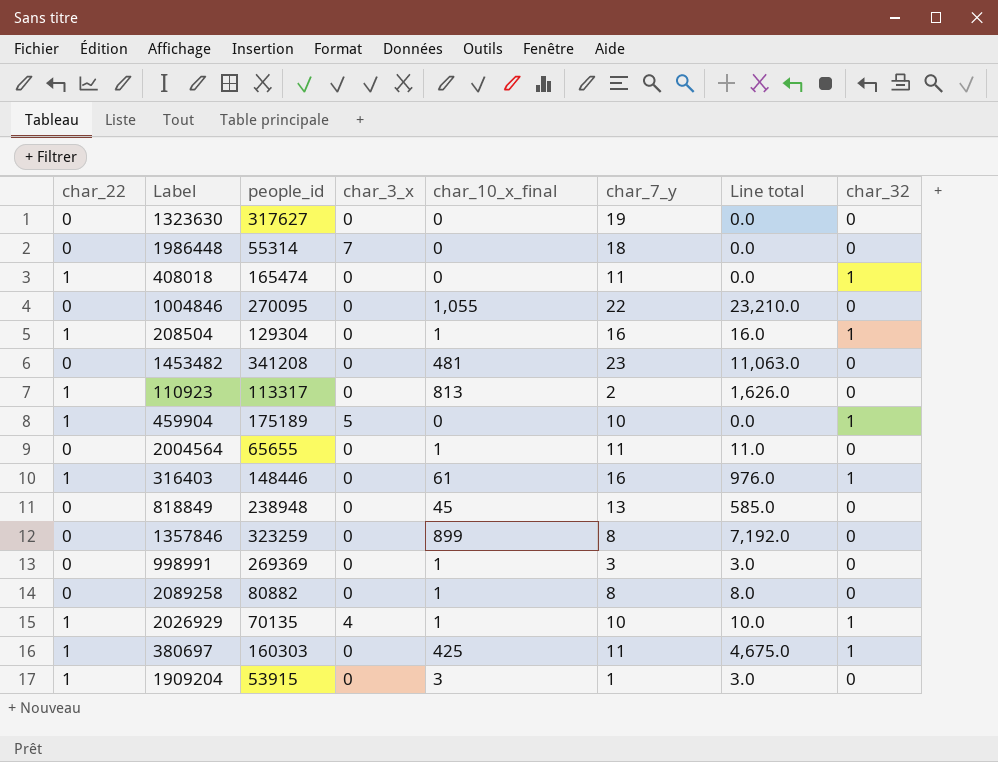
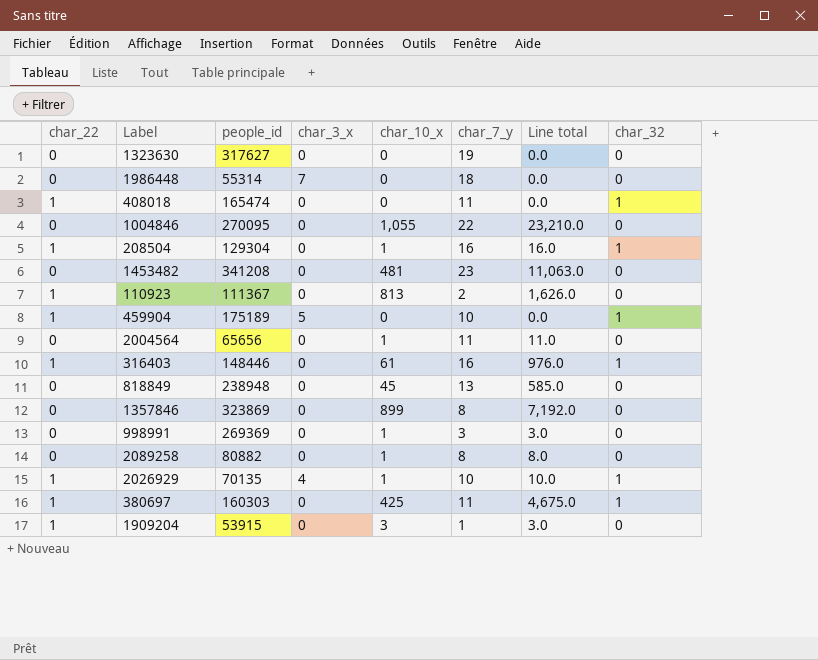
column name: char_10_x_final -> char_10_x
110923 | people_id: 113317 -> 111367
2004564 | people_id: 65655 -> 65656
1357846 | people_id: 323259 -> 323869

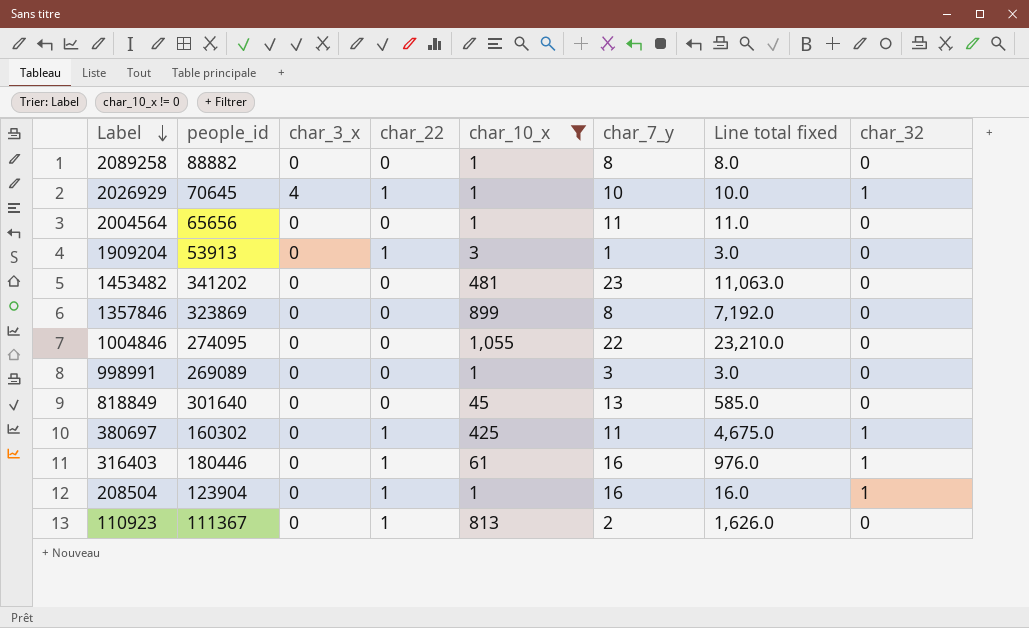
filter: none -> char_10_x != 0
row order: none -> Label descending
column char_22 | position: 1 -> 4
column name: Line total -> Line total fixed
2089258 | people_id: 80882 -> 88882
2026929 | people_id: 70135 -> 70645
1909204 | people_id: 53915 -> 53913
1453482 | people_id: 341208 -> 341202
1004846 | people_id: 270095 -> 274095
998991 | people_id: 269369 -> 269089
818849 | people_id: 238948 -> 301640
380697 | people_id: 160303 -> 160302
316403 | people_id: 148446 -> 180446
208504 | people_id: 129304 -> 123904

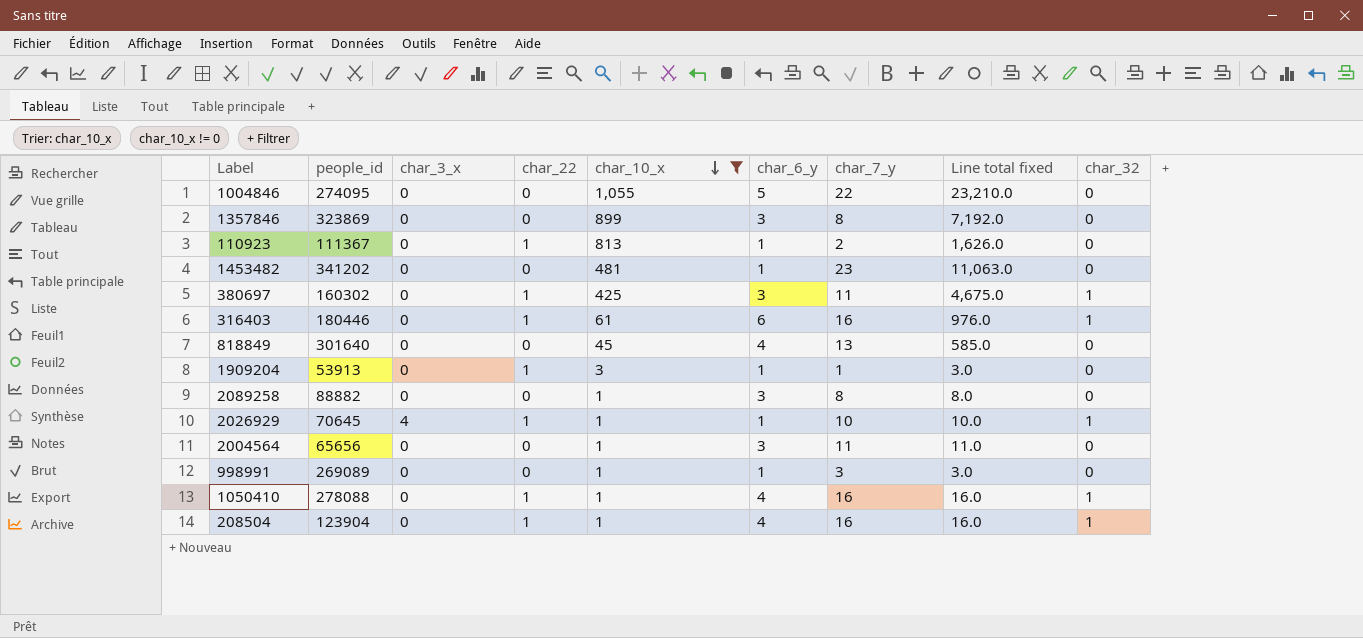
row order: Label descending -> char_10_x descending
column char_6_y | position: none -> 6
row 1050410: none -> 278088 | 0 | 1 | 1 | 4 | 16 | 16.0 | 1

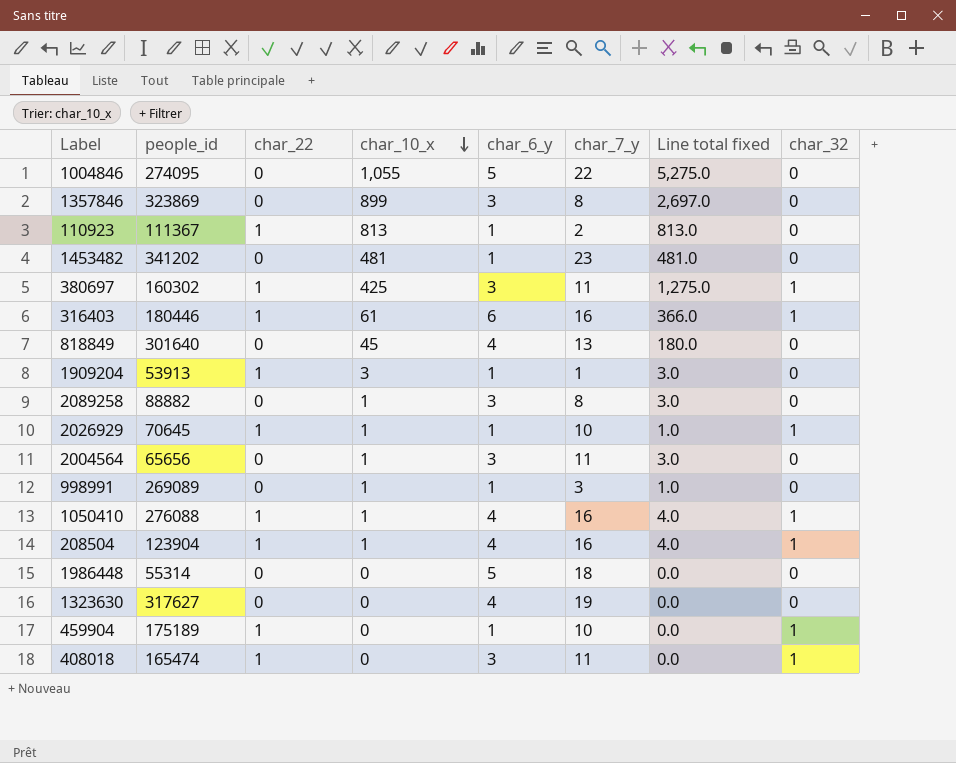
filter: char_10_x != 0 -> none
column char_3_x | position: 3 -> none
column Line total fixed | formula: [char_10_x] * [char_7_y] -> [char_10_x] * [char_6_y]
1050410 | people_id: 278088 -> 276088

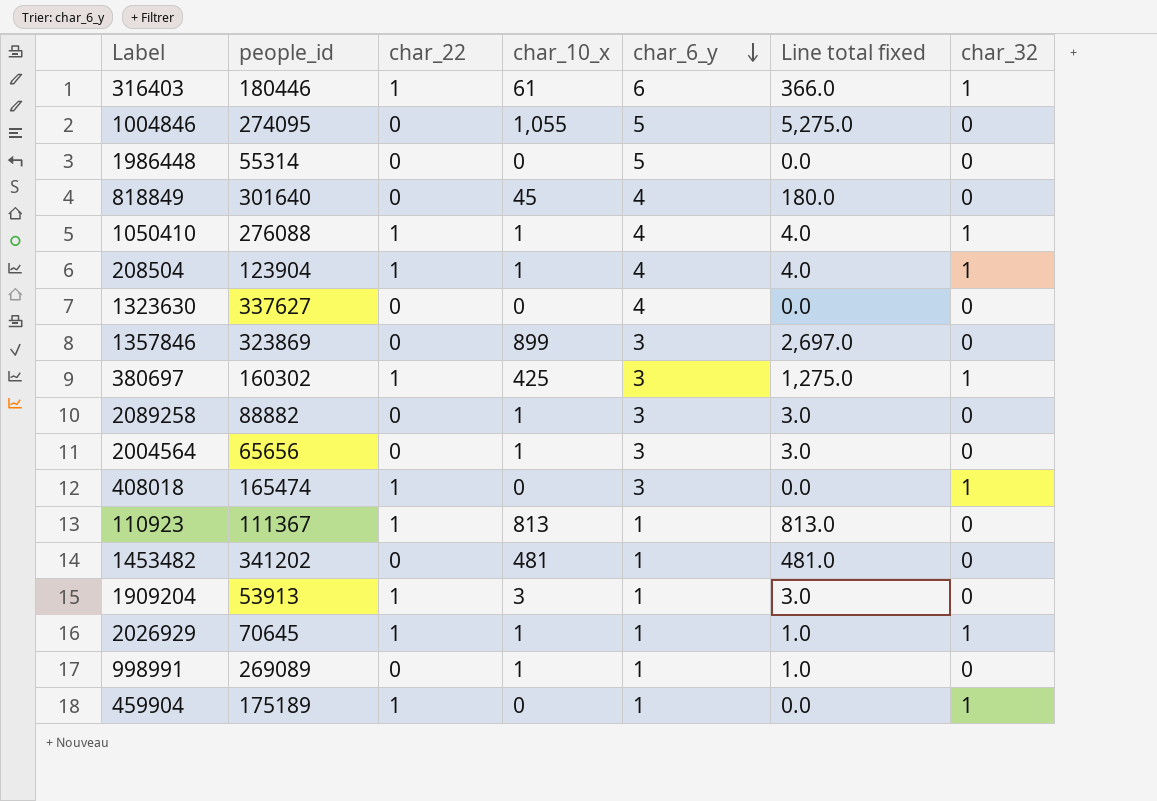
row order: char_10_x descending -> char_6_y descending
column char_7_y | position: 6 -> none
1323630 | people_id: 317627 -> 337627

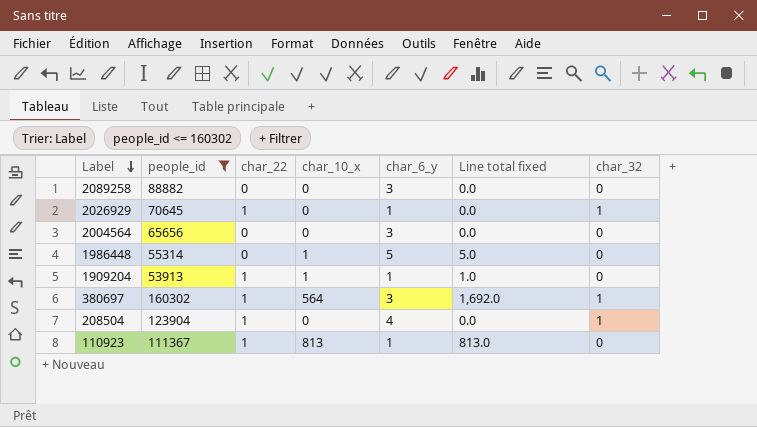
filter: none -> people_id <= 160302
row order: char_6_y descending -> Label descending
2089258 | char_10_x: 1 -> 0
2089258 | Line total fixed: 3.0 -> 0.0
2026929 | char_10_x: 1 -> 0
2026929 | Line total fixed: 1.0 -> 0.0
2004564 | char_10_x: 1 -> 0
2004564 | Line total fixed: 3.0 -> 0.0
1986448 | char_10_x: 0 -> 1
1986448 | Line total fixed: 0.0 -> 5.0
1909204 | char_10_x: 3 -> 1
1909204 | Line total fixed: 3.0 -> 1.0
380697 | char_10_x: 425 -> 564
380697 | Line total fixed: 1,275.0 -> 1,692.0
208504 | char_10_x: 1 -> 0
208504 | Line total fixed: 4.0 -> 0.0

